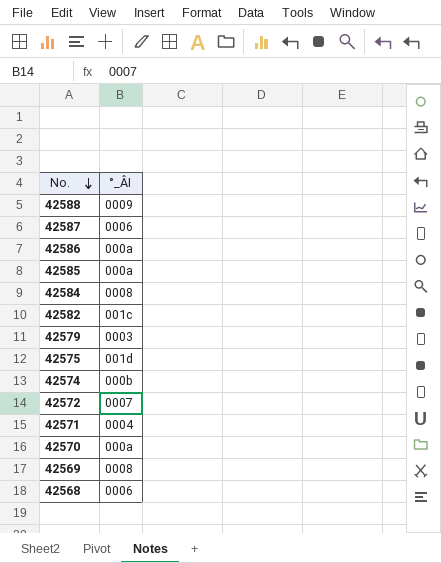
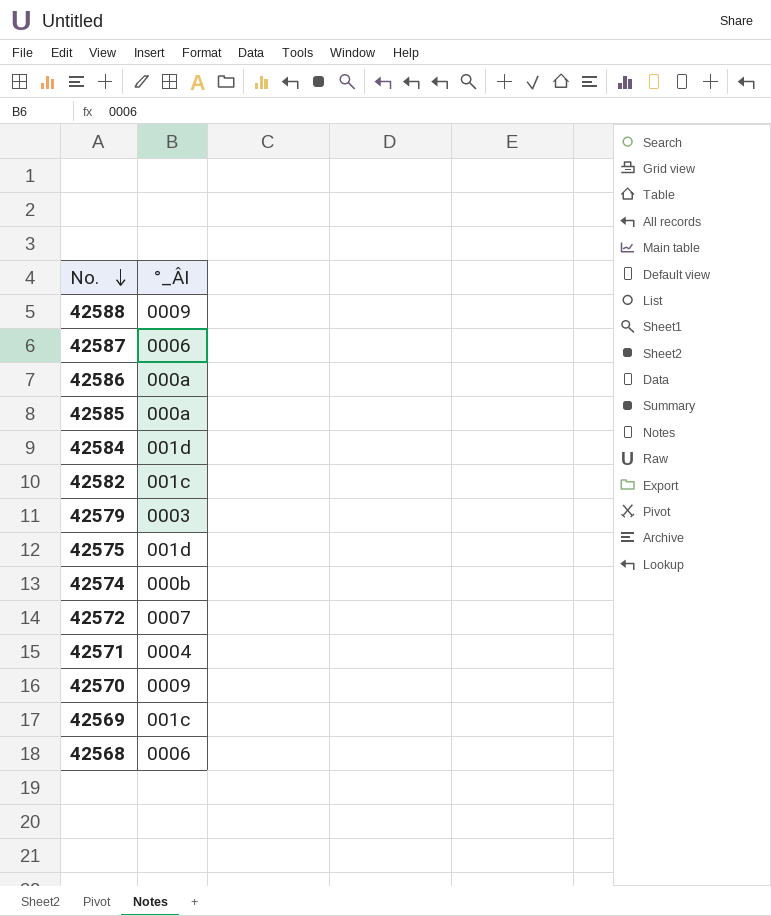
42584 | °_ÂI: 0008 -> 001d
42570 | °_ÂI: 000a -> 0009
42569 | °_ÂI: 0008 -> 001c

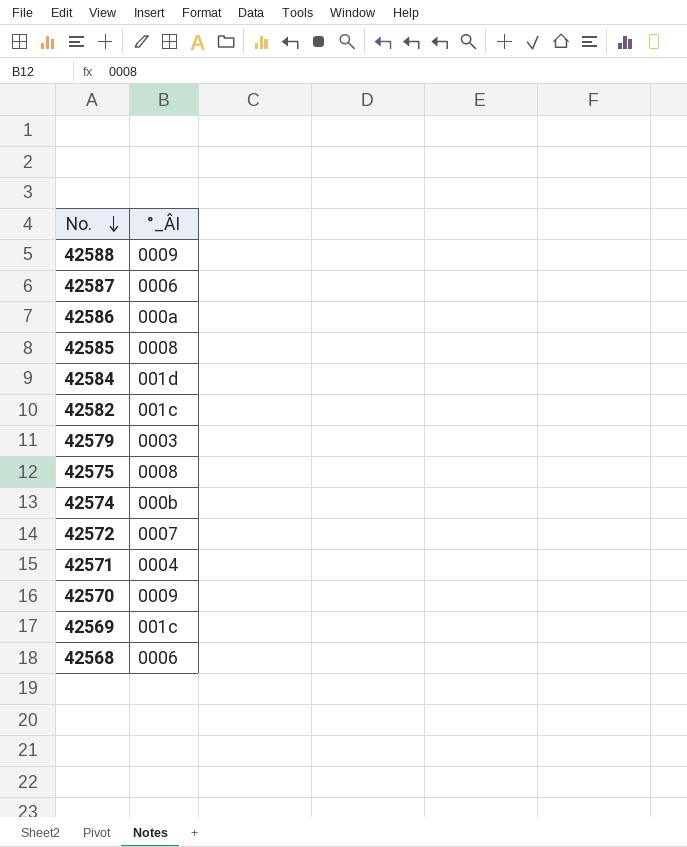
42585 | °_ÂI: 000a -> 0008
42575 | °_ÂI: 001d -> 0008

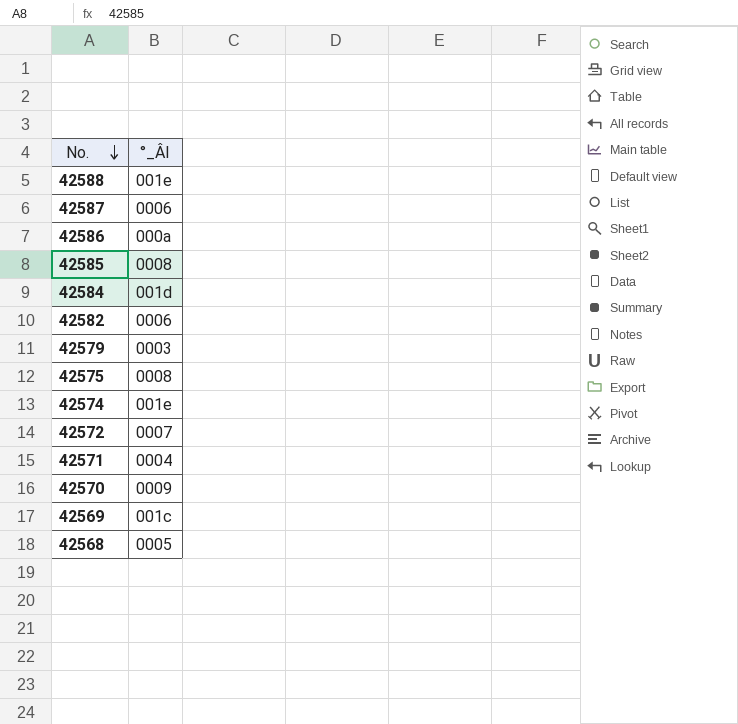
42588 | °_ÂI: 0009 -> 001e
42582 | °_ÂI: 001c -> 0006
42574 | °_ÂI: 000b -> 001e
42568 | °_ÂI: 0006 -> 0005

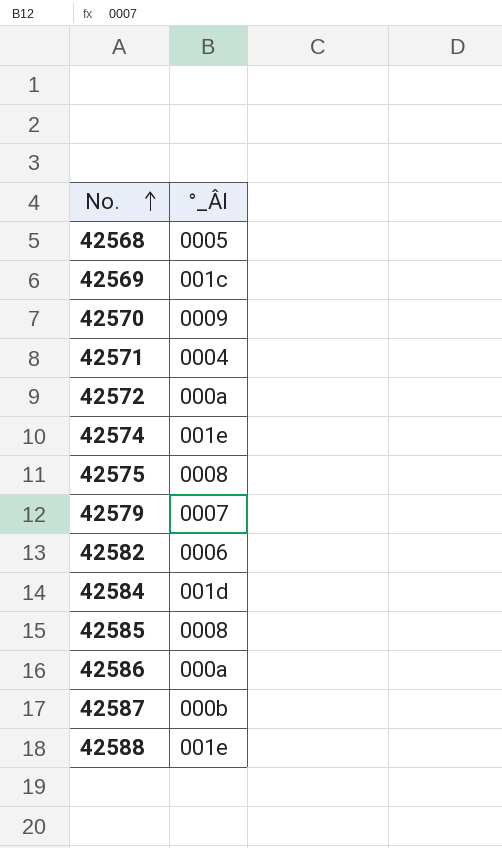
row order: No. descending -> No. ascending
42572 | °_ÂI: 0007 -> 000a
42579 | °_ÂI: 0003 -> 0007
42587 | °_ÂI: 0006 -> 000b

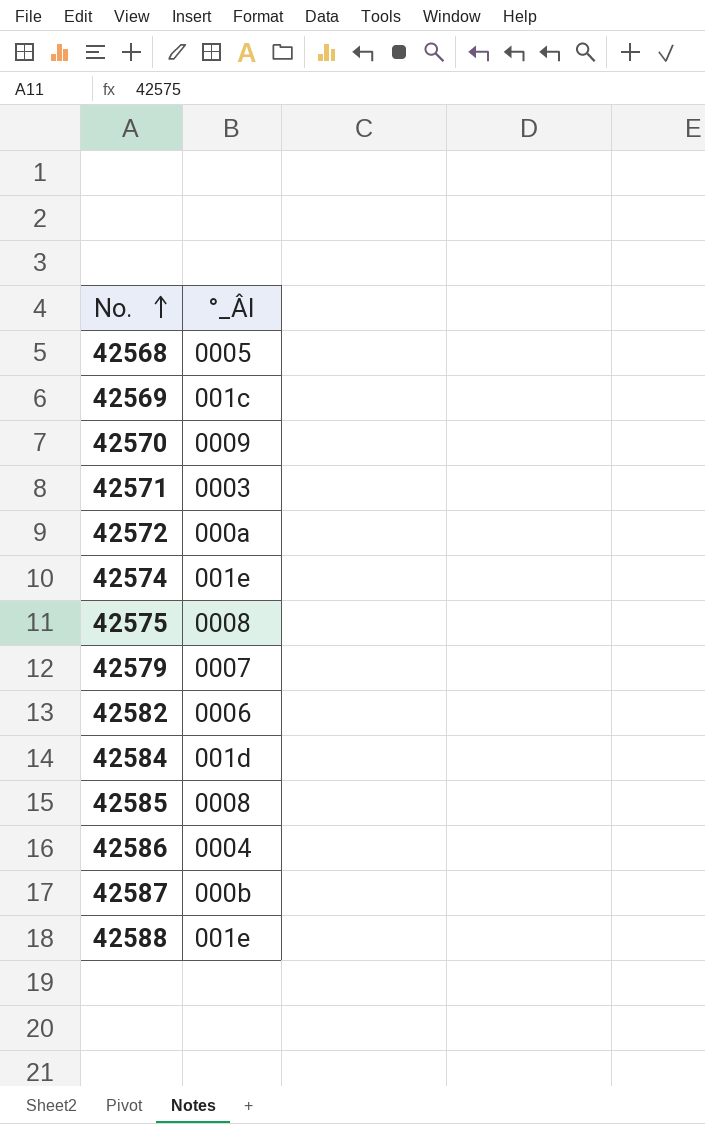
42571 | °_ÂI: 0004 -> 0003
42586 | °_ÂI: 000a -> 0004

